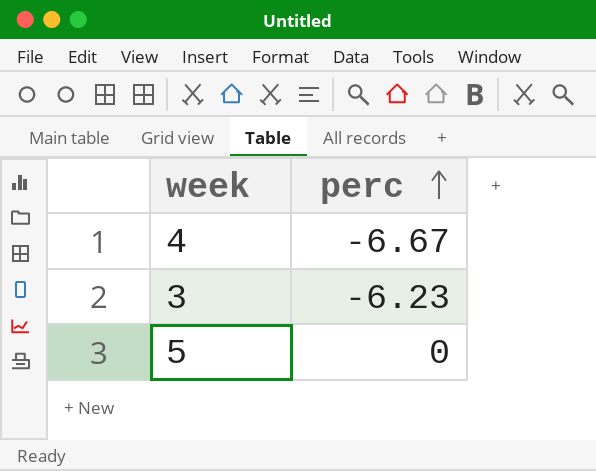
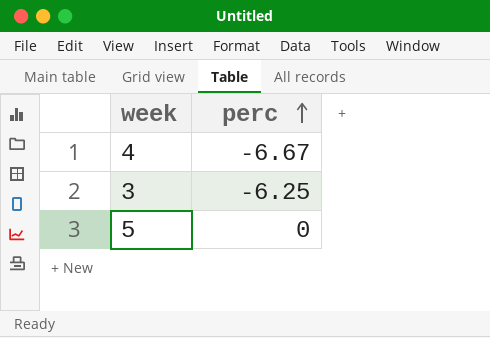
3 | perc: -6.23 -> -6.25

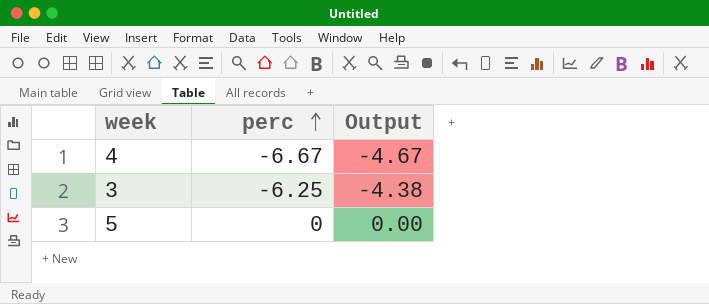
column Output | formula: none -> [perc] * 0.7

